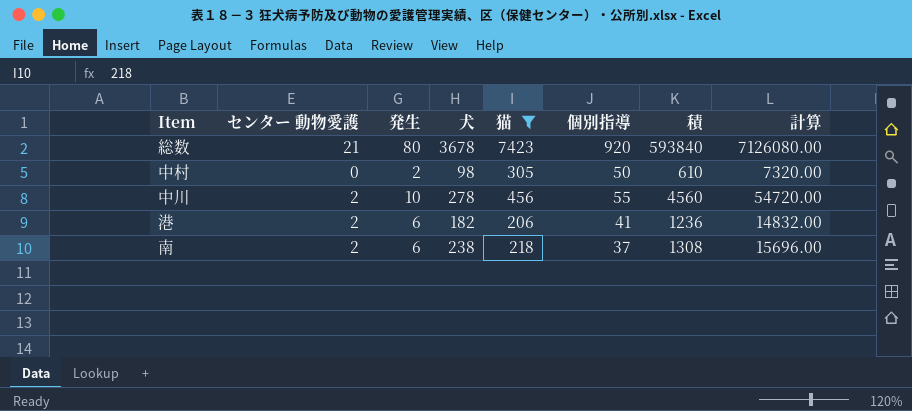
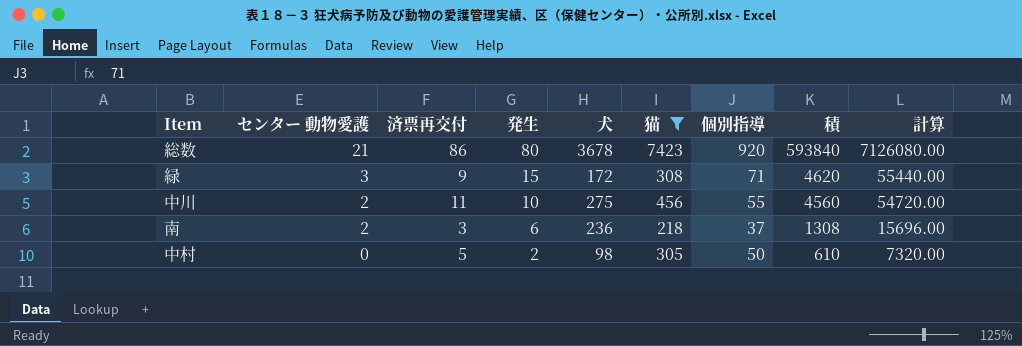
row order: none -> センター 動物愛護 descending
column 済票再交付 | position: none -> 3
row 港: 2 | 6 | 182 | 206 | 41 | 1236 | 14832.00 -> none
row 緑: none -> 3 | 9 | 15 | 172 | 308 | 71 | 4620 | 55440.00
中川 | 犬: 278 -> 275
南 | 犬: 238 -> 236

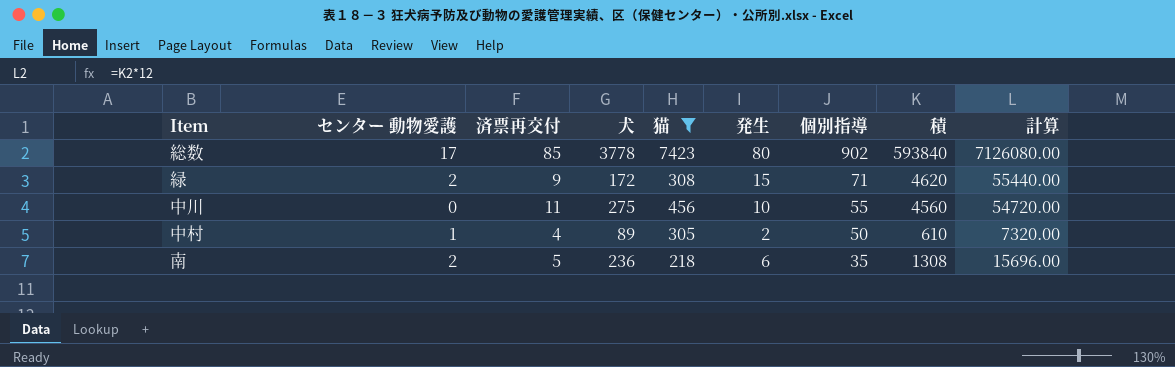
row order: センター 動物愛護 descending -> 個別指導 descending
column 発生 | position: 4 -> 6
総数 | センター 動物愛護: 21 -> 17
総数 | 済票再交付: 86 -> 85
総数 | 犬: 3678 -> 3778
総数 | 個別指導: 920 -> 902
緑 | センター 動物愛護: 3 -> 2
中川 | センター 動物愛護: 2 -> 0
中村 | センター 動物愛護: 0 -> 1
中村 | 済票再交付: 5 -> 4
中村 | 犬: 98 -> 89
南 | 済票再交付: 3 -> 5
南 | 個別指導: 37 -> 35

